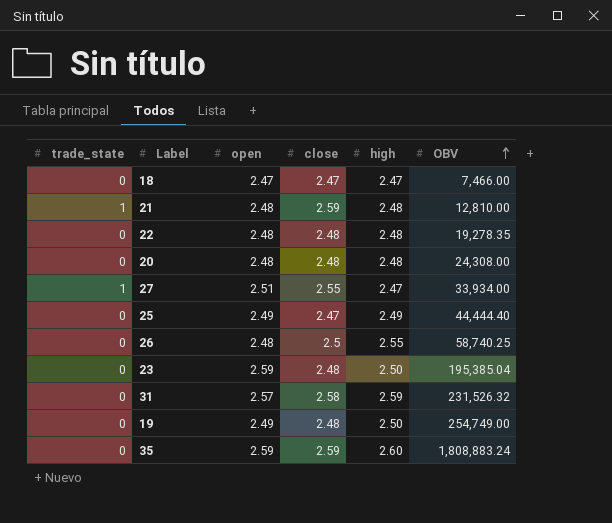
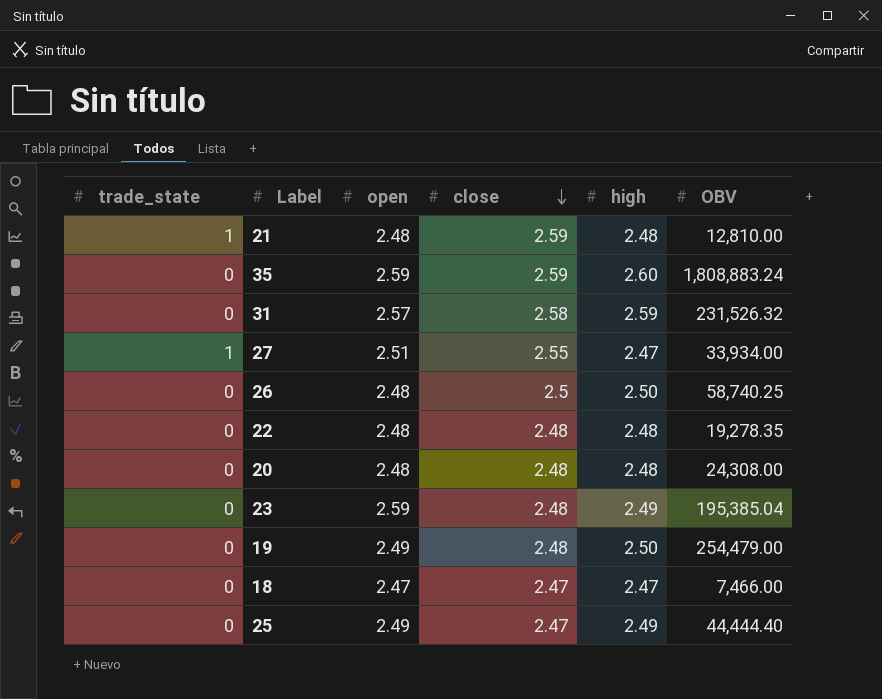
row order: OBV ascending -> close descending
26 | high: 2.55 -> 2.50
23 | high: 2.50 -> 2.49
19 | OBV: 254,749.00 -> 254,479.00

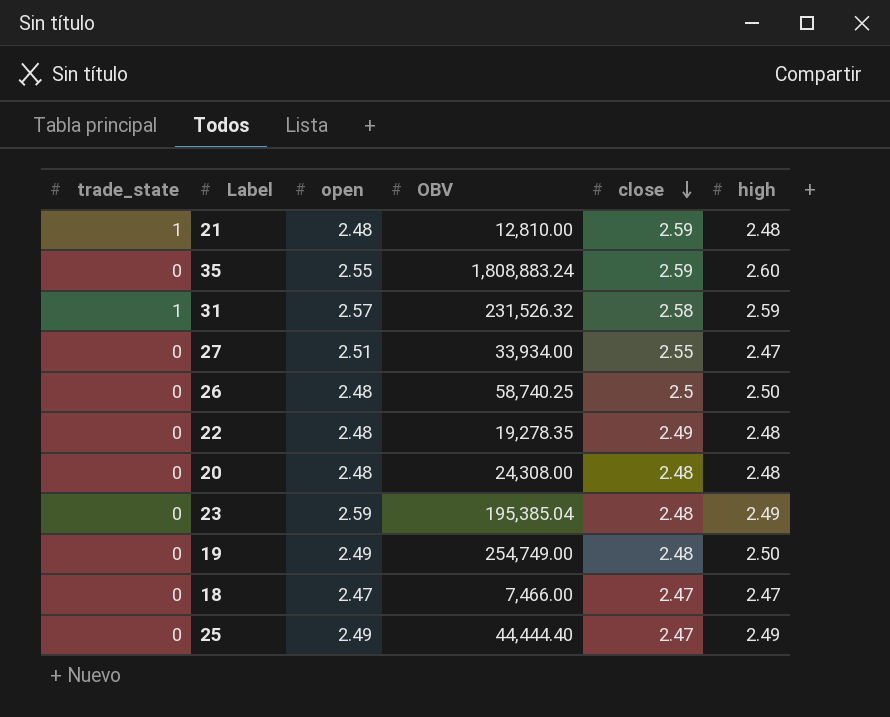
column OBV | position: 6 -> 4
35 | open: 2.59 -> 2.55
31 | trade_state: 0 -> 1
27 | trade_state: 1 -> 0
22 | close: 2.48 -> 2.49
19 | OBV: 254,479.00 -> 254,749.00

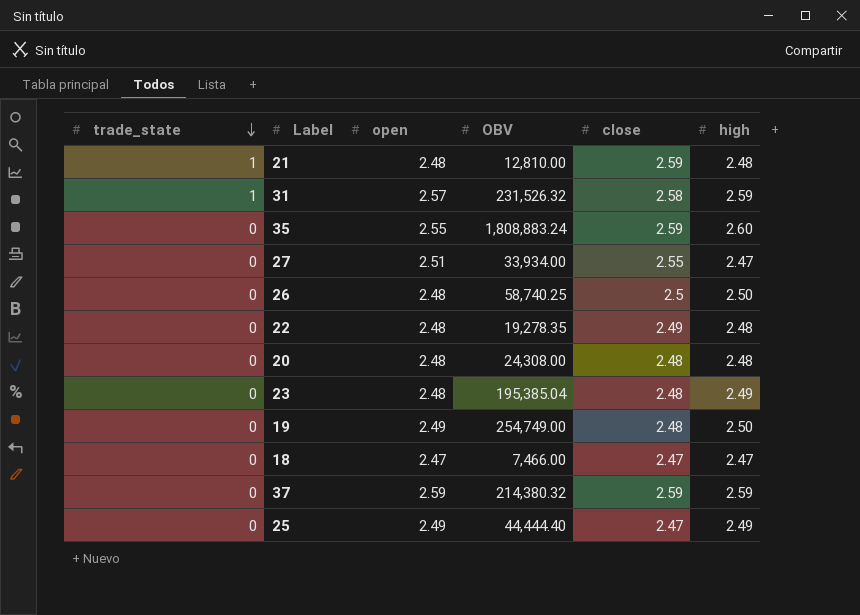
row order: close descending -> trade_state descending
23 | open: 2.59 -> 2.48
row 37: none -> 0 | 2.59 | 214,380.32 | 2.59 | 2.59

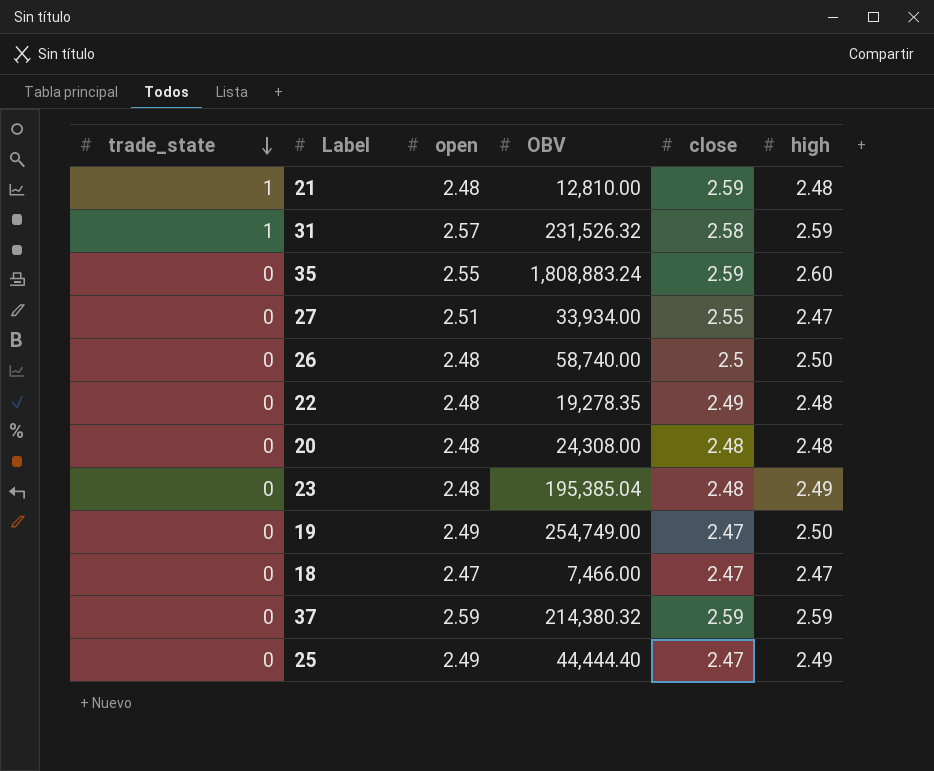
26 | OBV: 58,740.25 -> 58,740.00
19 | close: 2.48 -> 2.47

